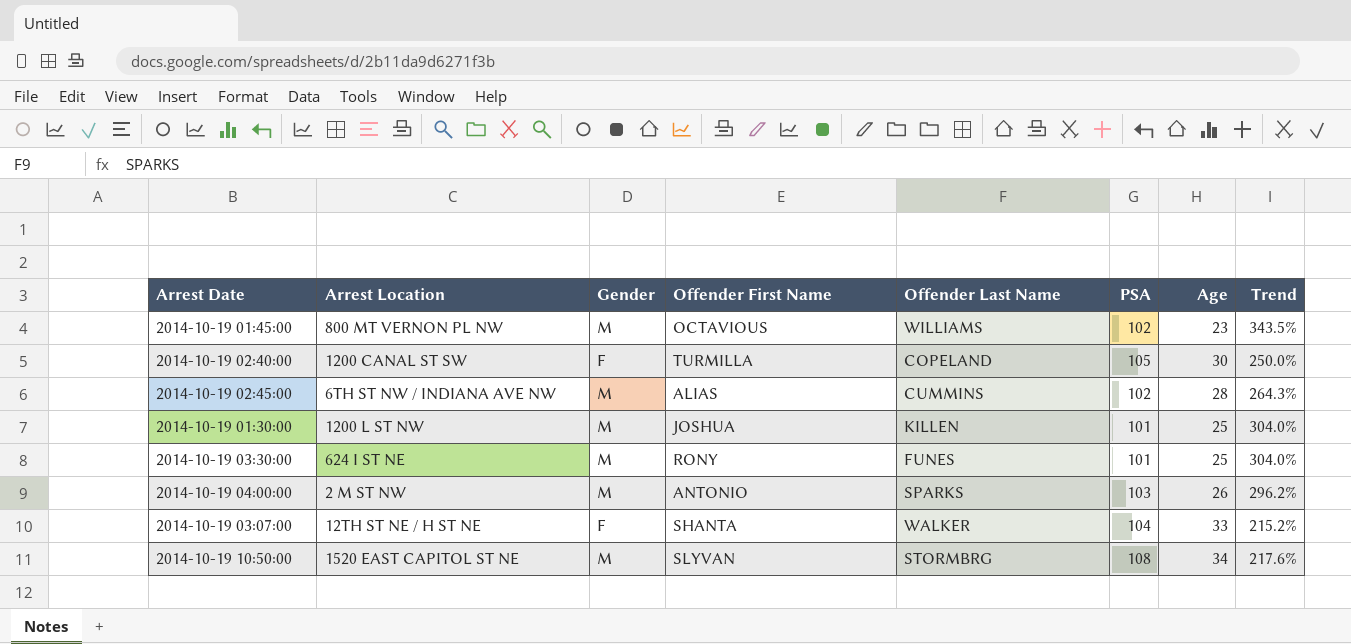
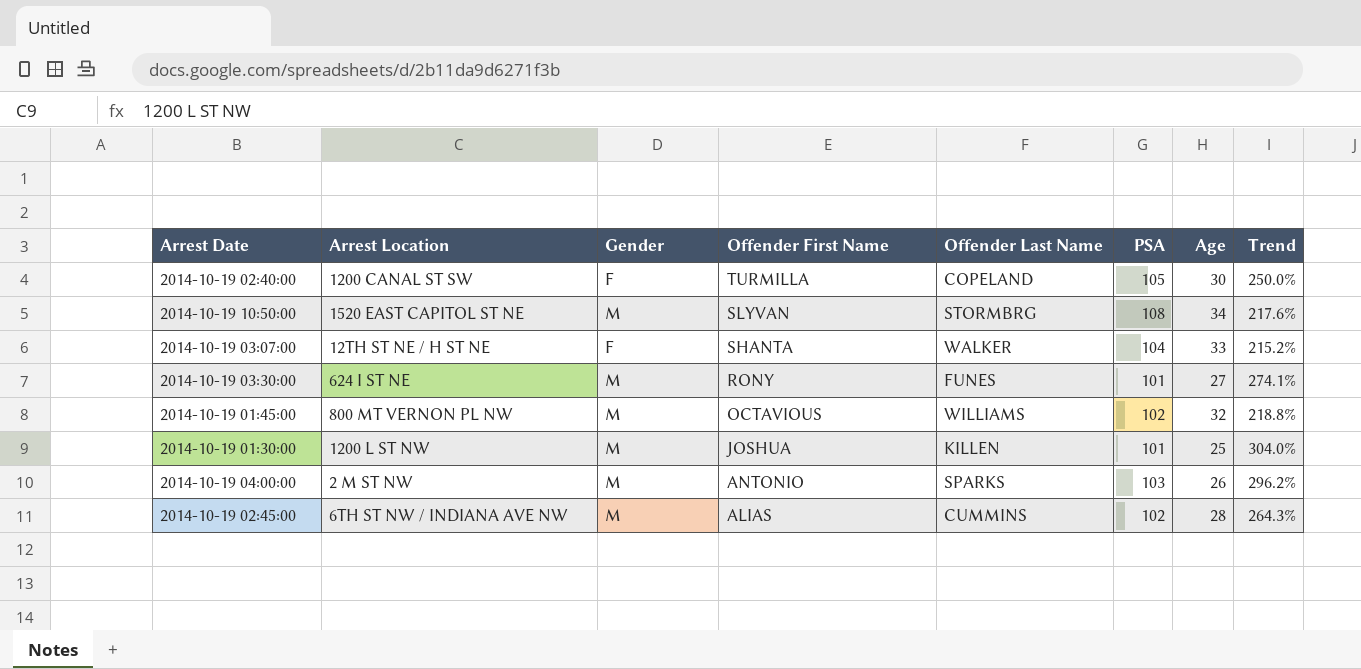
row order: none -> Offender First Name descending
2014-10-19 03:30:00 | Age: 25 -> 27
2014-10-19 03:30:00 | Trend: 304.0% -> 274.1%
2014-10-19 01:45:00 | Age: 23 -> 32
2014-10-19 01:45:00 | Trend: 343.5% -> 218.8%

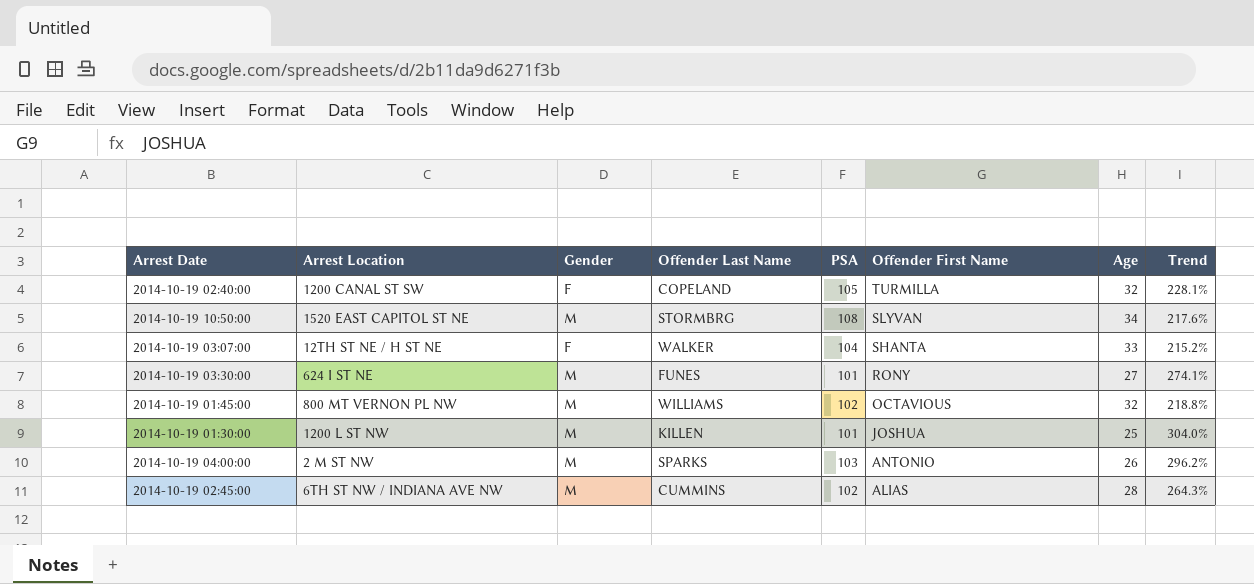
column Offender First Name | position: 4 -> 6
2014-10-19 02:40:00 | Age: 30 -> 32
2014-10-19 02:40:00 | Trend: 250.0% -> 228.1%

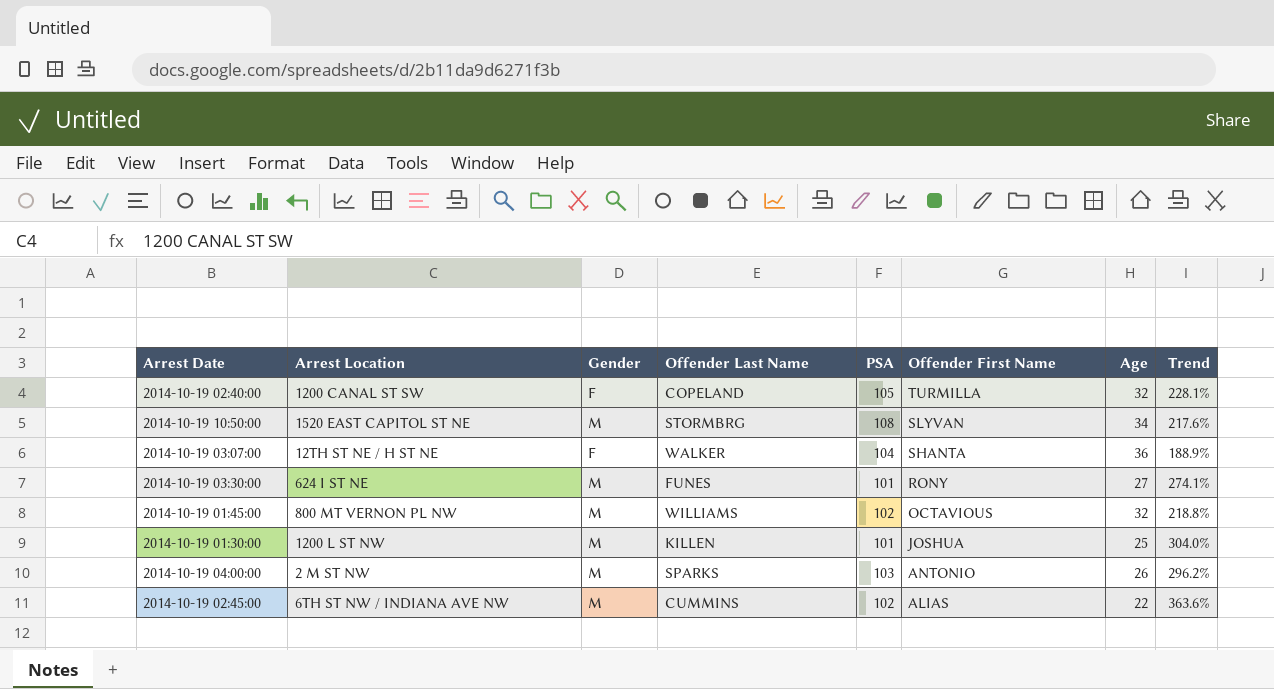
2014-10-19 03:07:00 | Age: 33 -> 36
2014-10-19 03:07:00 | Trend: 215.2% -> 188.9%
2014-10-19 02:45:00 | Age: 28 -> 22
2014-10-19 02:45:00 | Trend: 264.3% -> 363.6%

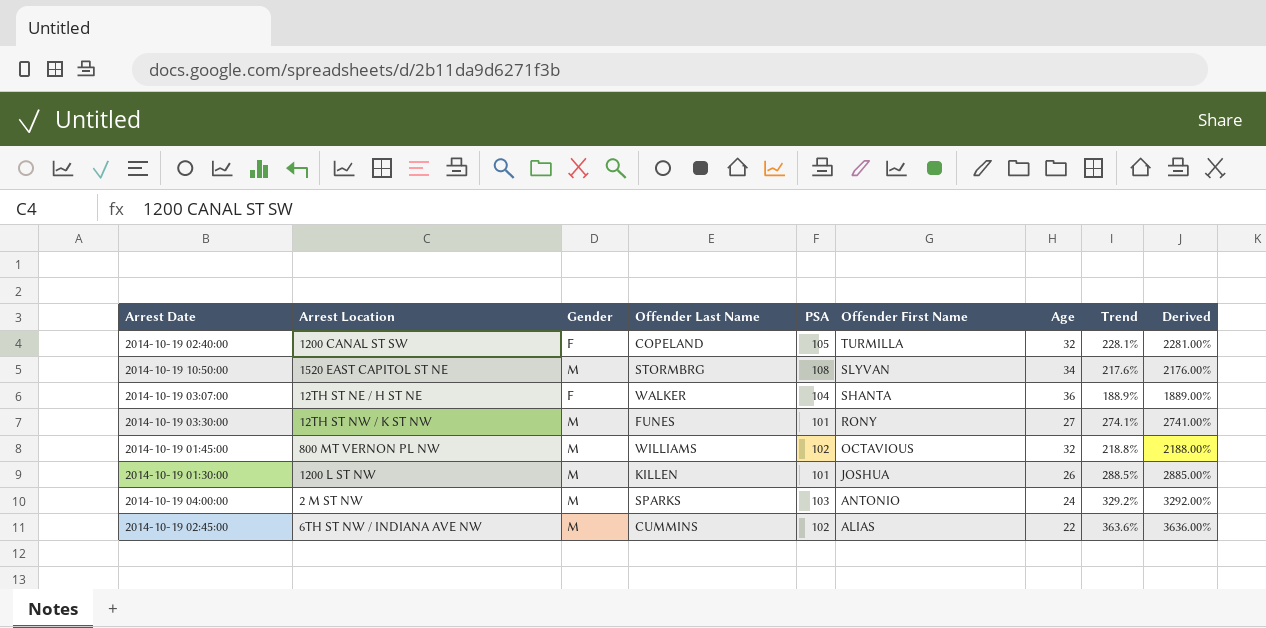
column Derived | formula: none -> [Trend] * 10
2014-10-19 03:30:00 | Arrest Location: 624 I ST NE -> 12TH ST NW / K ST NW
2014-10-19 01:30:00 | Age: 25 -> 26
2014-10-19 01:30:00 | Trend: 304.0% -> 288.5%
2014-10-19 04:00:00 | Age: 26 -> 24
2014-10-19 04:00:00 | Trend: 296.2% -> 329.2%

